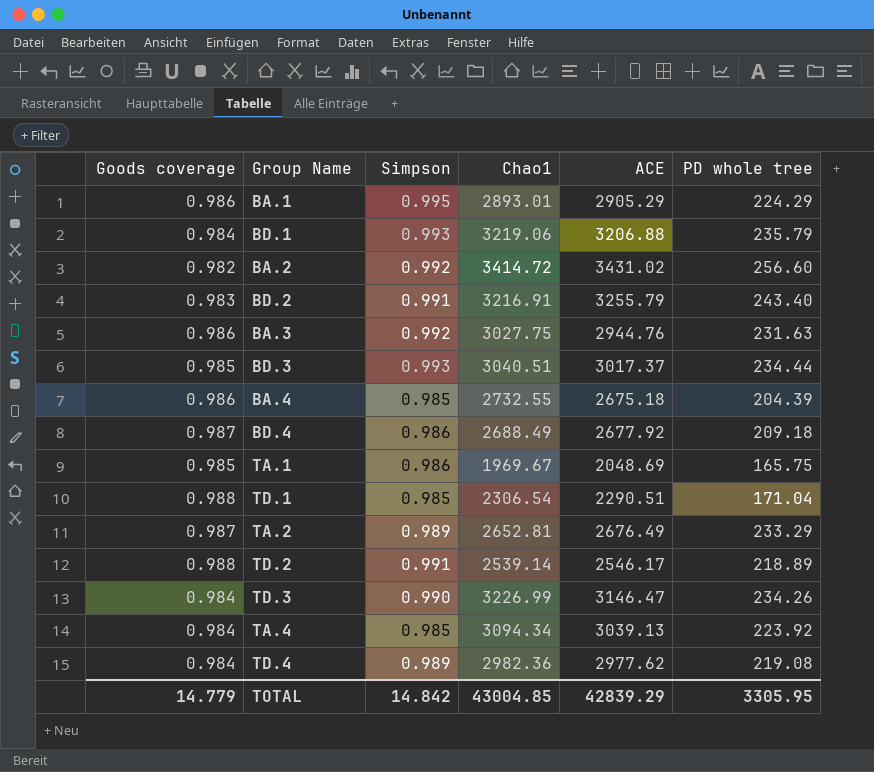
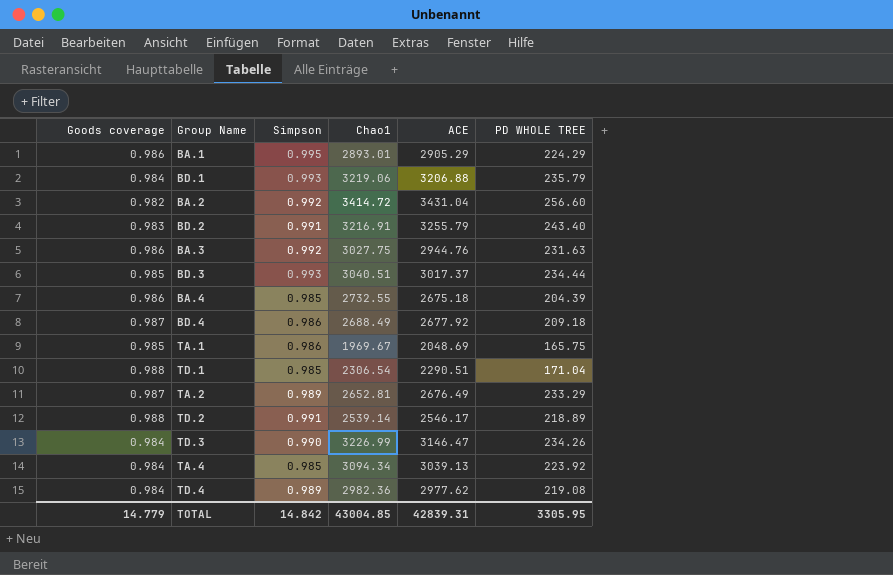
column name: PD whole tree -> PD WHOLE TREE
BA.2 | ACE: 3431.02 -> 3431.04
TOTAL | ACE: 42839.29 -> 42839.31

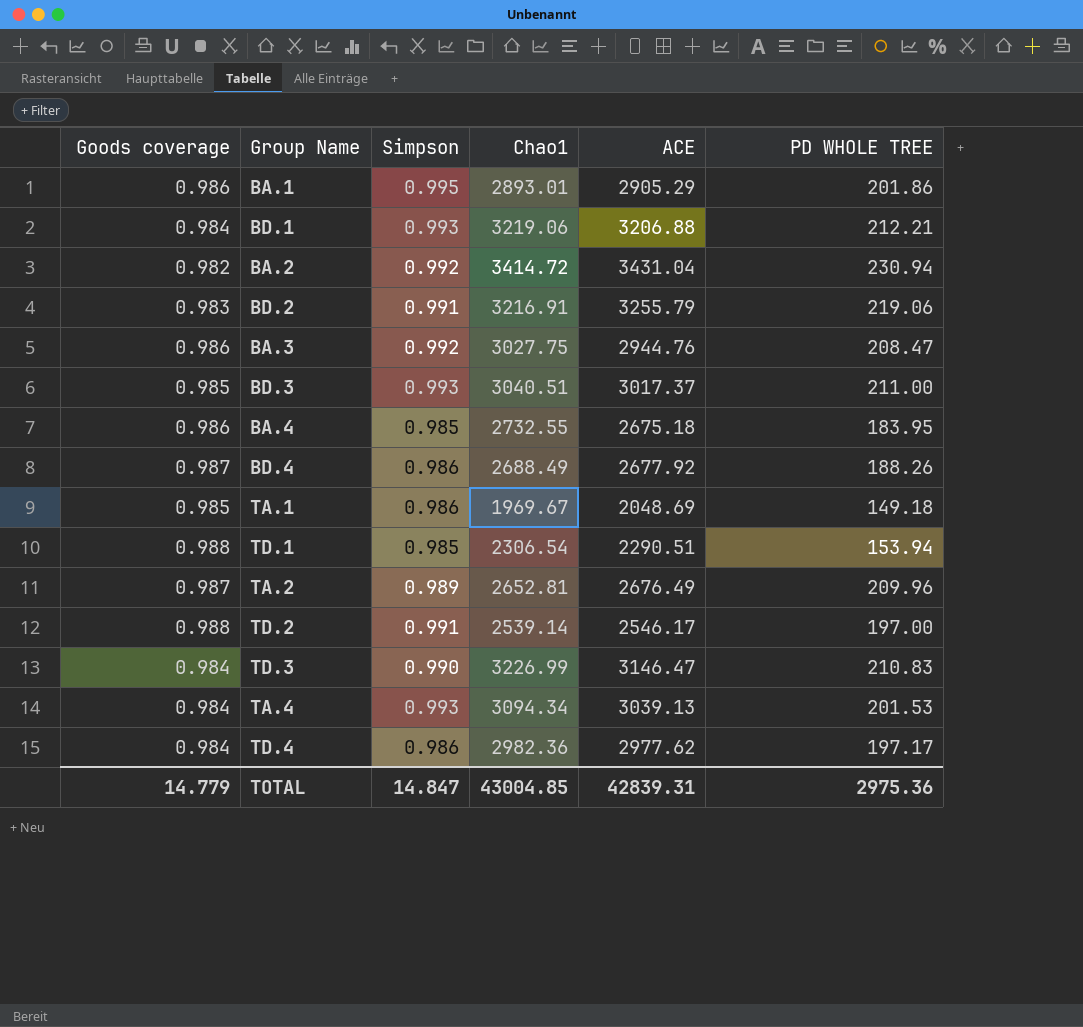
BA.1 | PD WHOLE TREE: 224.29 -> 201.86
BD.1 | PD WHOLE TREE: 235.79 -> 212.21
BA.2 | PD WHOLE TREE: 256.60 -> 230.94
BD.2 | PD WHOLE TREE: 243.40 -> 219.06
BA.3 | PD WHOLE TREE: 231.63 -> 208.47
BD.3 | PD WHOLE TREE: 234.44 -> 211.00
BA.4 | PD WHOLE TREE: 204.39 -> 183.95
BD.4 | PD WHOLE TREE: 209.18 -> 188.26
TA.1 | PD WHOLE TREE: 165.75 -> 149.18
TD.1 | PD WHOLE TREE: 171.04 -> 153.94
TA.2 | PD WHOLE TREE: 233.29 -> 209.96
TD.2 | PD WHOLE TREE: 218.89 -> 197.00
TD.3 | PD WHOLE TREE: 234.26 -> 210.83
TA.4 | Simpson: 0.985 -> 0.993
TA.4 | PD WHOLE TREE: 223.92 -> 201.53
TD.4 | Simpson: 0.989 -> 0.986
TD.4 | PD WHOLE TREE: 219.08 -> 197.17
TOTAL | Simpson: 14.842 -> 14.847
TOTAL | PD WHOLE TREE: 3305.95 -> 2975.36

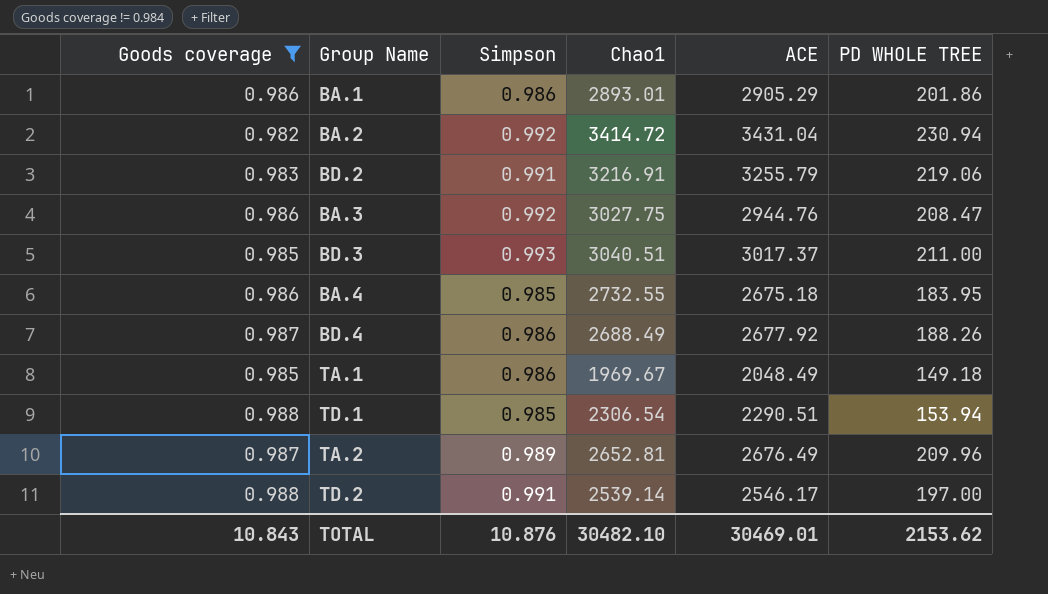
filter: none -> Goods coverage != 0.984
BA.1 | Simpson: 0.995 -> 0.986
TA.1 | ACE: 2048.69 -> 2048.49
TOTAL | Goods coverage: 14.779 -> 10.843
TOTAL | Simpson: 14.847 -> 10.876
TOTAL | Chao1: 43004.85 -> 30482.10
TOTAL | ACE: 42839.31 -> 30469.01
TOTAL | PD WHOLE TREE: 2975.36 -> 2153.62

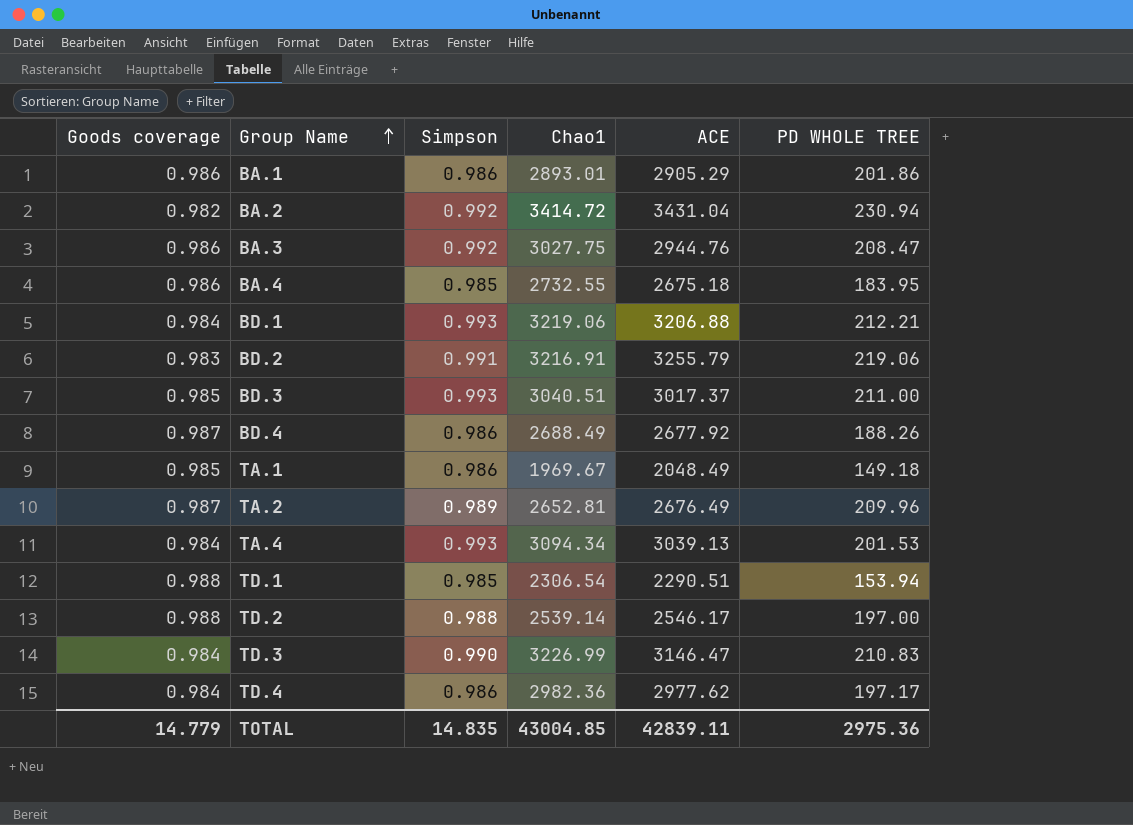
filter: Goods coverage != 0.984 -> none
row order: none -> Group Name ascending
TD.2 | Simpson: 0.991 -> 0.988
TOTAL | Goods coverage: 10.843 -> 14.779
TOTAL | Simpson: 10.876 -> 14.835
TOTAL | Chao1: 30482.10 -> 43004.85
TOTAL | ACE: 30469.01 -> 42839.11
TOTAL | PD WHOLE TREE: 2153.62 -> 2975.36

